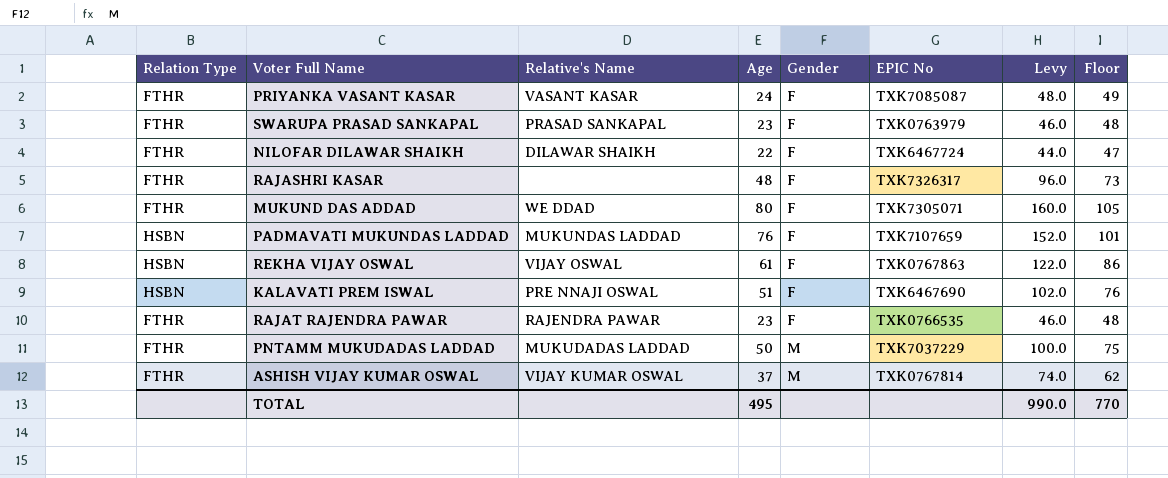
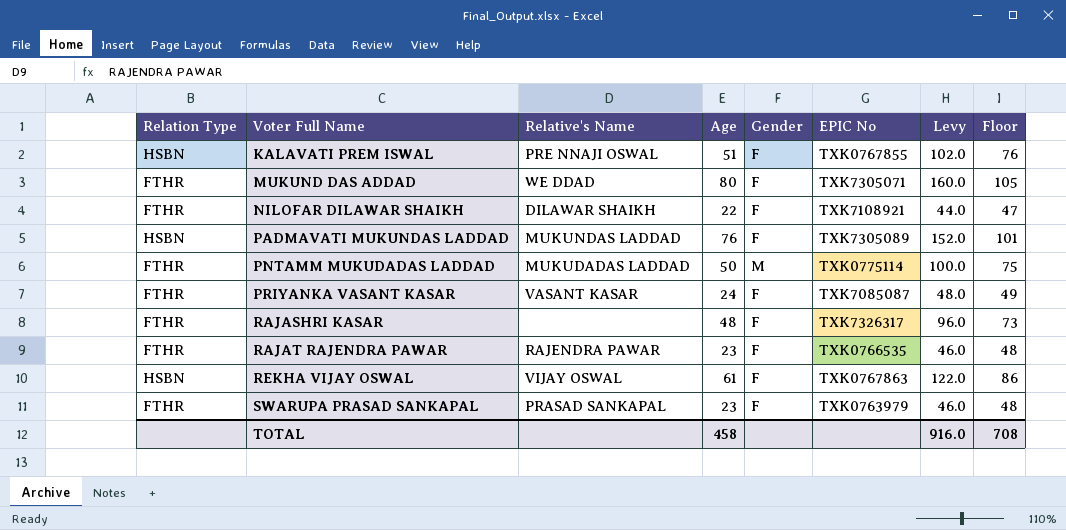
row order: Gender ascending -> Voter Full Name ascending
row ASHISH VIJAY KUMAR OSWAL: FTHR | VIJAY KUMAR OSWAL | 37 | M | TXK0767814 | 74.0 | 62 -> none
KALAVATI PREM ISWAL | EPIC No: TXK6467690 -> TXK0767855
NILOFAR DILAWAR SHAIKH | EPIC No: TXK6467724 -> TXK7108921
PADMAVATI MUKUNDAS LADDAD | EPIC No: TXK7107659 -> TXK7305089
PNTAMM MUKUDADAS LADDAD | EPIC No: TXK7037229 -> TXK0775114
TOTAL | Age: 495 -> 458
TOTAL | Levy: 990.0 -> 916.0
TOTAL | Floor: 770 -> 708

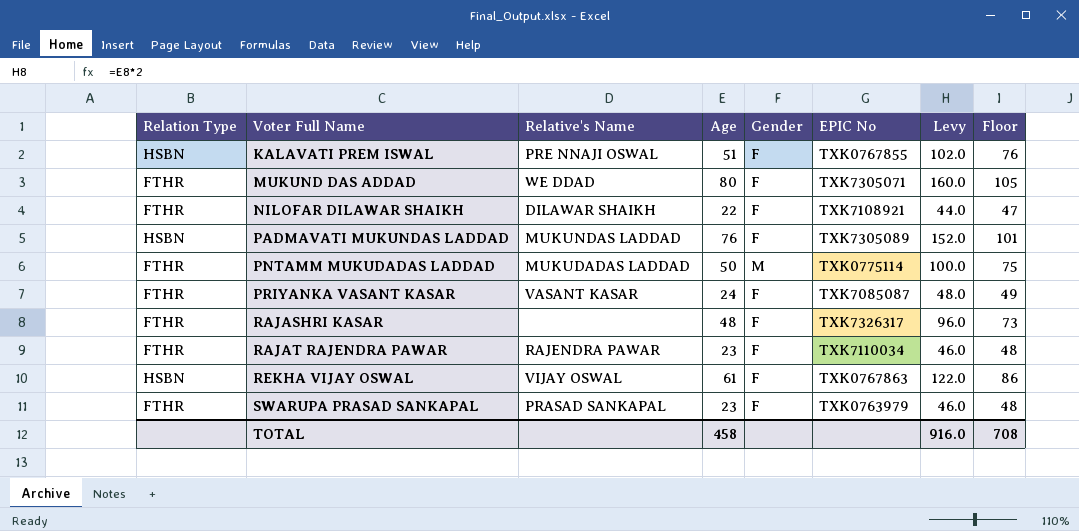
RAJAT RAJENDRA PAWAR | EPIC No: TXK0766535 -> TXK7110034

